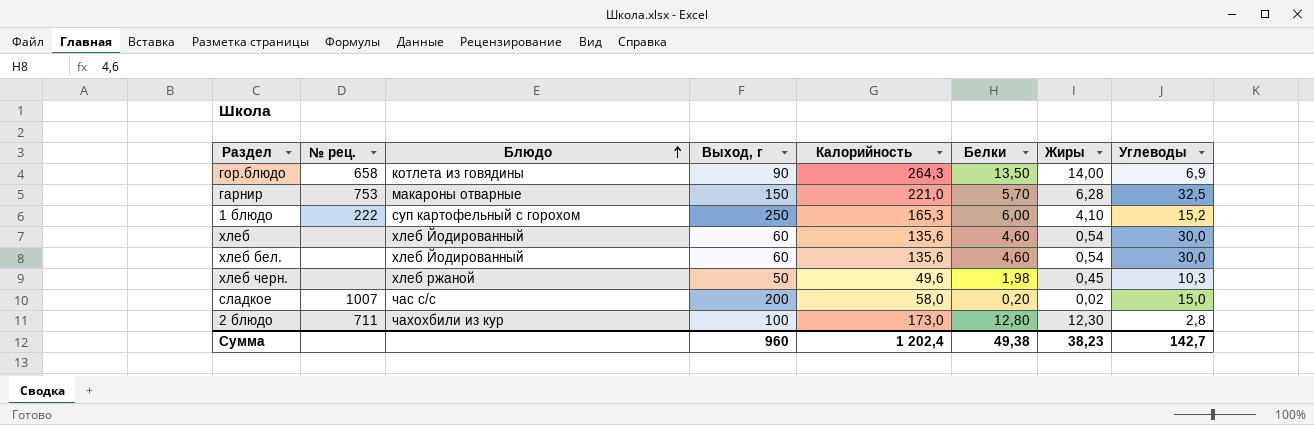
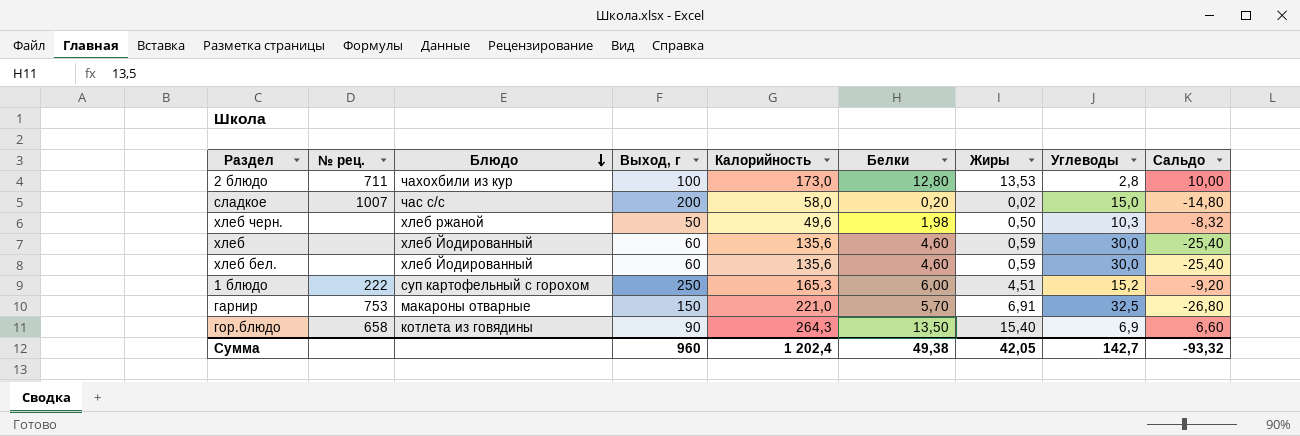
row order: Блюдо ascending -> Блюдо descending
column Сальдо | formula: none -> [Белки] - [Углеводы]
2 блюдо | Жиры: 12,30 -> 13,53
хлеб черн. | Жиры: 0,45 -> 0,50
хлеб | Жиры: 0,54 -> 0,59
хлеб бел. | Жиры: 0,54 -> 0,59
1 блюдо | Жиры: 4,10 -> 4,51
гарнир | Жиры: 6,28 -> 6,91
гор.блюдо | Жиры: 14,00 -> 15,40
Сумма | Жиры: 38,23 -> 42,05

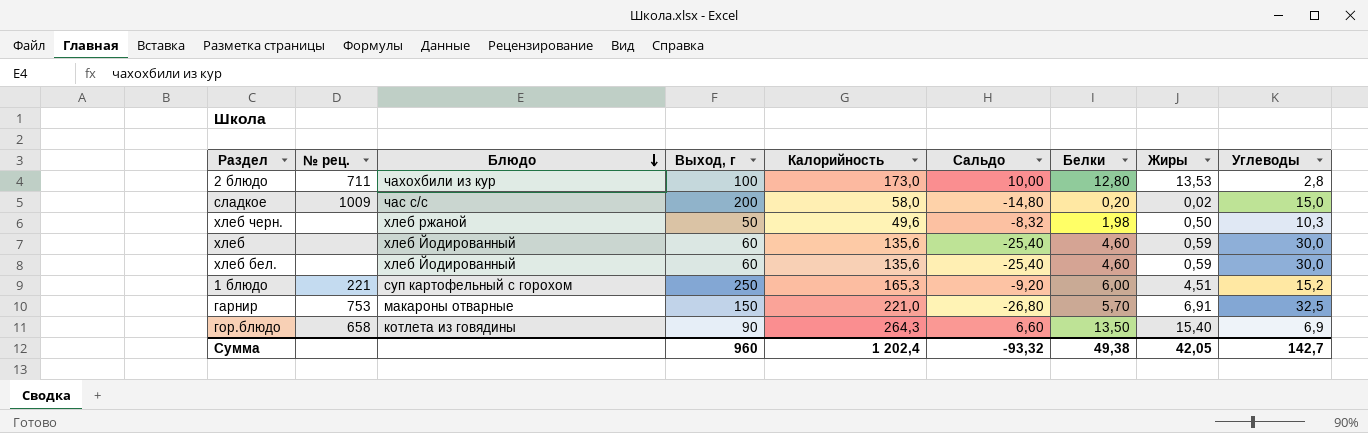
column Сальдо | position: 9 -> 6
сладкое | № рец.: 1007 -> 1009
1 блюдо | № рец.: 222 -> 221

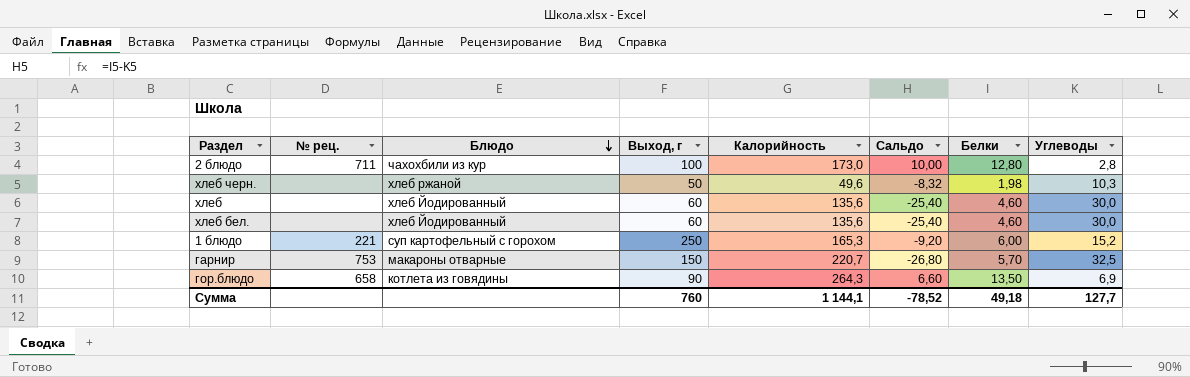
column Жиры | position: 8 -> none
row сладкое: 1009 | час с/с | 200 | 58,0 | -14,80 | 0,20 | 0,02 | 15,0 -> none
гарнир | Калорийность: 221,0 -> 220,7
Сумма | Выход, г: 960 -> 760
Сумма | Калорийность: 1 202,4 -> 1 144,1
Сумма | Сальдо: -93,32 -> -78,52
Сумма | Белки: 49,38 -> 49,18
Сумма | Углеводы: 142,7 -> 127,7

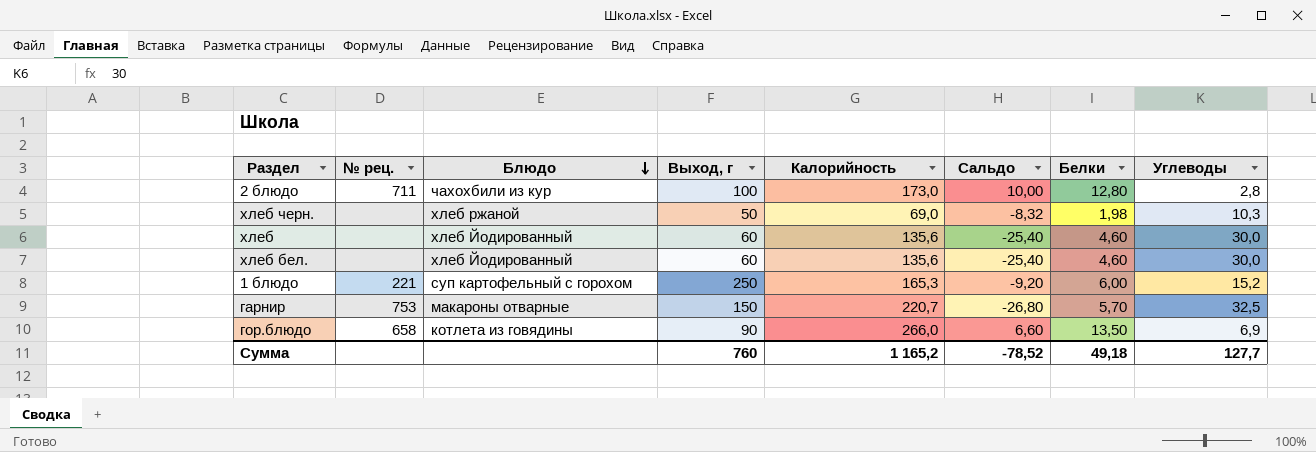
хлеб черн. | Калорийность: 49,6 -> 69,0
гор.блюдо | Калорийность: 264,3 -> 266,0
Сумма | Калорийность: 1 144,1 -> 1 165,2

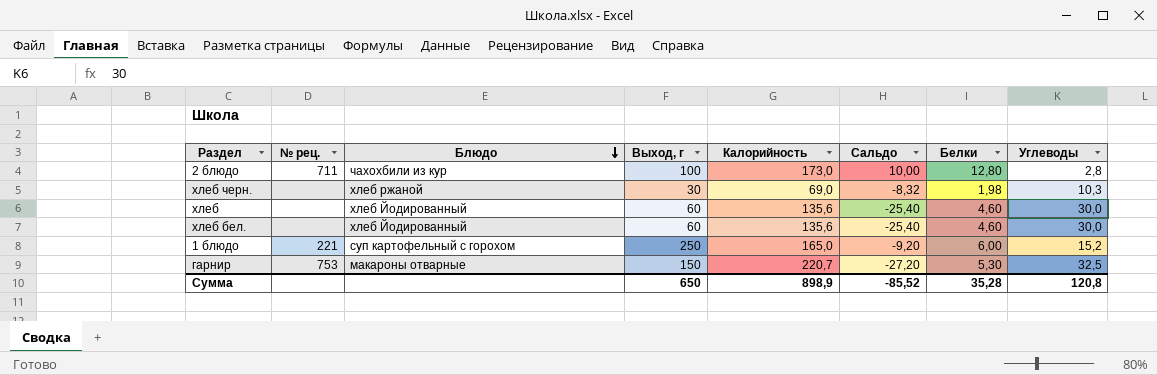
row гор.блюдо: 658 | котлета из говядины | 90 | 266,0 | 6,60 | 13,50 | 6,9 -> none
хлеб черн. | Выход, г: 50 -> 30
1 блюдо | Калорийность: 165,3 -> 165,0
гарнир | Сальдо: -26,80 -> -27,20
гарнир | Белки: 5,70 -> 5,30
Сумма | Выход, г: 760 -> 650
Сумма | Калорийность: 1 165,2 -> 898,9
Сумма | Сальдо: -78,52 -> -85,52
Сумма | Белки: 49,18 -> 35,28
Сумма | Углеводы: 127,7 -> 120,8

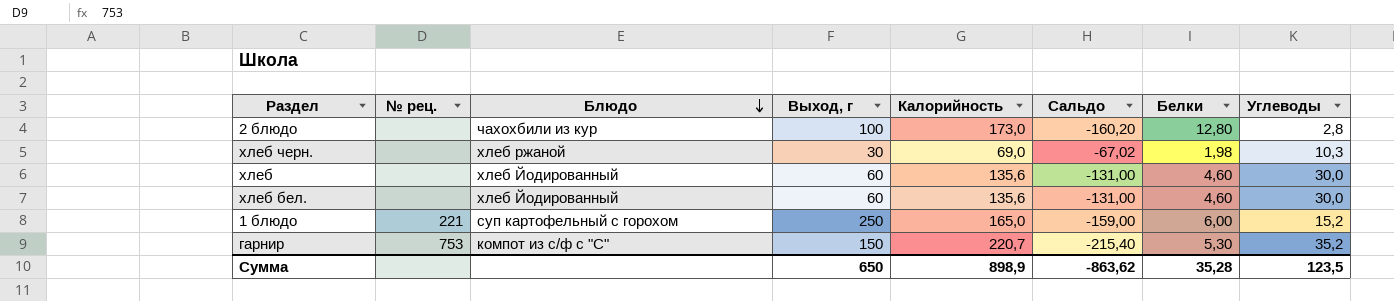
column Сальдо | formula: [Белки] - [Углеводы] -> [Белки] - [Калорийность]
2 блюдо | № рец.: 711 -> none
гарнир | Блюдо: макароны отварные -> компот из с/ф с "С"
гарнир | Углеводы: 32,5 -> 35,2
Сумма | Сальдо: -85,52 -> -863,62
Сумма | Углеводы: 120,8 -> 123,5

